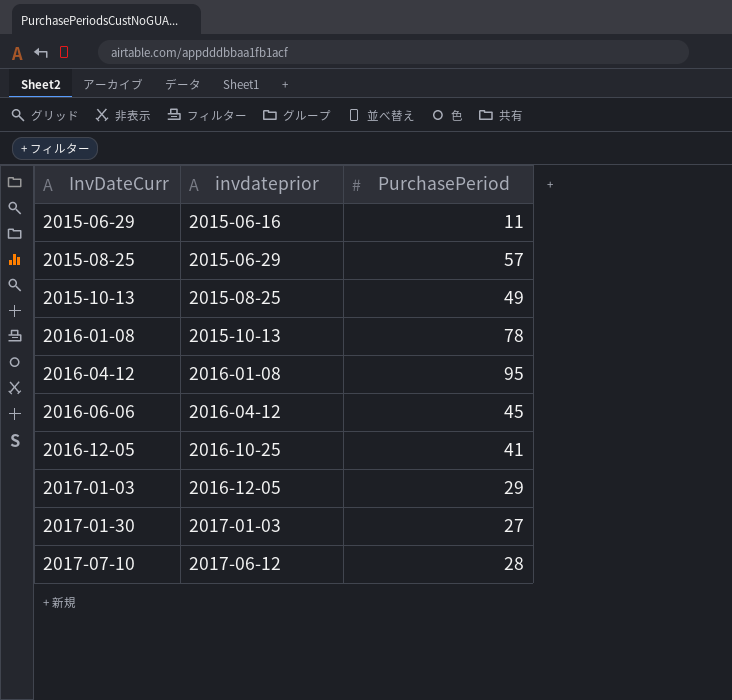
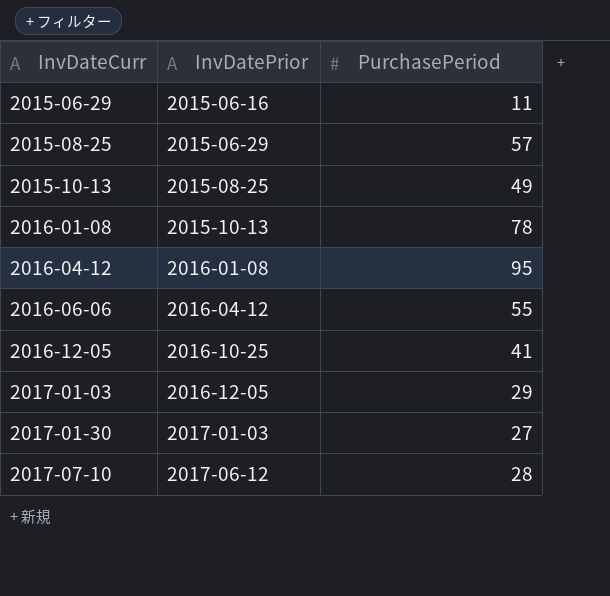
column name: invdateprior -> InvDatePrior
2016-06-06 | PurchasePeriod: 45 -> 55

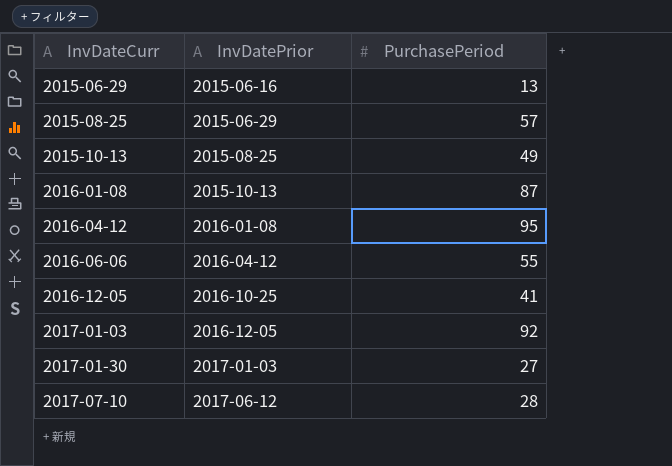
2015-06-29 | PurchasePeriod: 11 -> 13
2016-01-08 | PurchasePeriod: 78 -> 87
2017-01-03 | PurchasePeriod: 29 -> 92

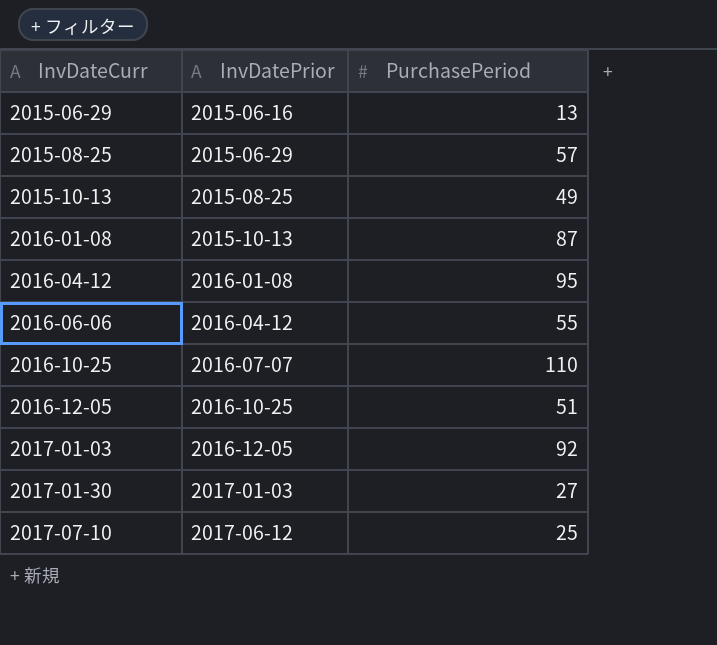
row 2016-10-25: none -> 2016-07-07 | 110
2016-12-05 | PurchasePeriod: 41 -> 51
2017-07-10 | PurchasePeriod: 28 -> 25

